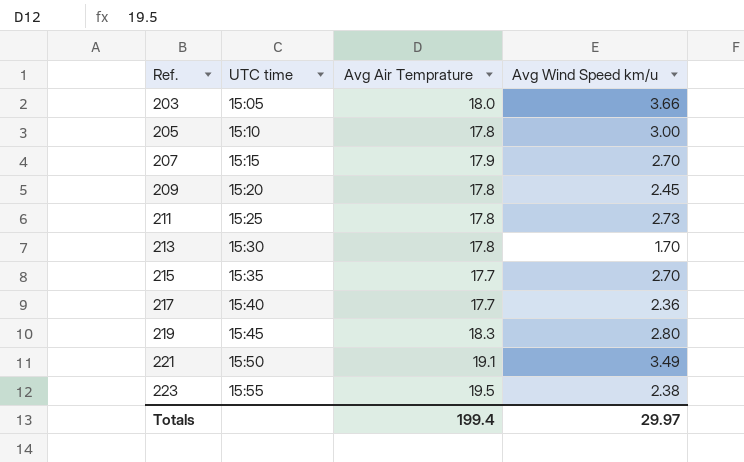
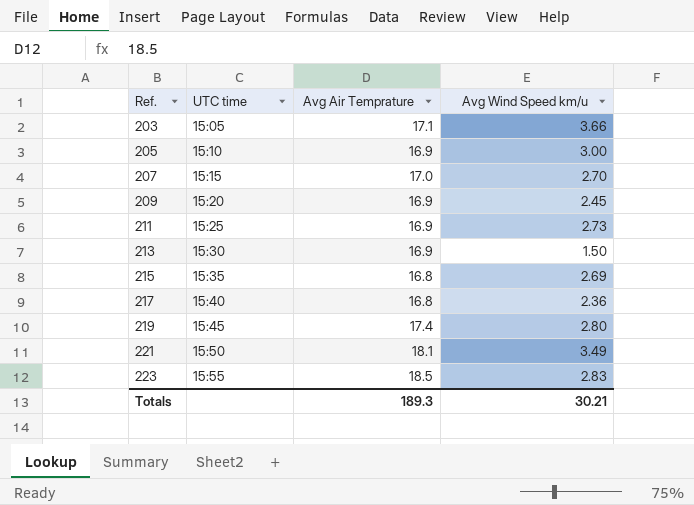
203 | Avg Air Temprature: 18.0 -> 17.1
205 | Avg Air Temprature: 17.8 -> 16.9
207 | Avg Air Temprature: 17.9 -> 17.0
209 | Avg Air Temprature: 17.8 -> 16.9
211 | Avg Air Temprature: 17.8 -> 16.9
213 | Avg Air Temprature: 17.8 -> 16.9
213 | Avg Wind Speed km/u: 1.70 -> 1.50
215 | Avg Air Temprature: 17.7 -> 16.8
215 | Avg Wind Speed km/u: 2.70 -> 2.69
217 | Avg Air Temprature: 17.7 -> 16.8
219 | Avg Air Temprature: 18.3 -> 17.4
221 | Avg Air Temprature: 19.1 -> 18.1
223 | Avg Air Temprature: 19.5 -> 18.5
223 | Avg Wind Speed km/u: 2.38 -> 2.83
Totals | Avg Air Temprature: 199.4 -> 189.3
Totals | Avg Wind Speed km/u: 29.97 -> 30.21

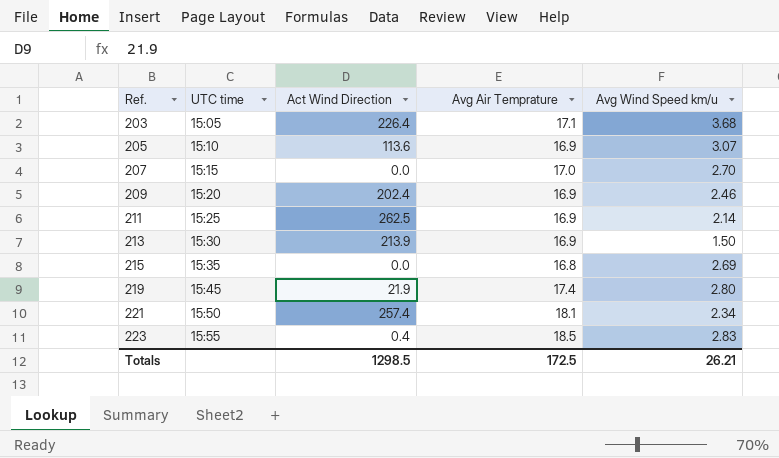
column Act Wind Direction | position: none -> 3
row 217: 15:40 | 16.8 | 2.36 -> none
203 | Avg Wind Speed km/u: 3.66 -> 3.68
205 | Avg Wind Speed km/u: 3.00 -> 3.07
209 | Avg Wind Speed km/u: 2.45 -> 2.46
211 | Avg Wind Speed km/u: 2.73 -> 2.14
221 | Avg Wind Speed km/u: 3.49 -> 2.34
Totals | Avg Air Temprature: 189.3 -> 172.5
Totals | Avg Wind Speed km/u: 30.21 -> 26.21

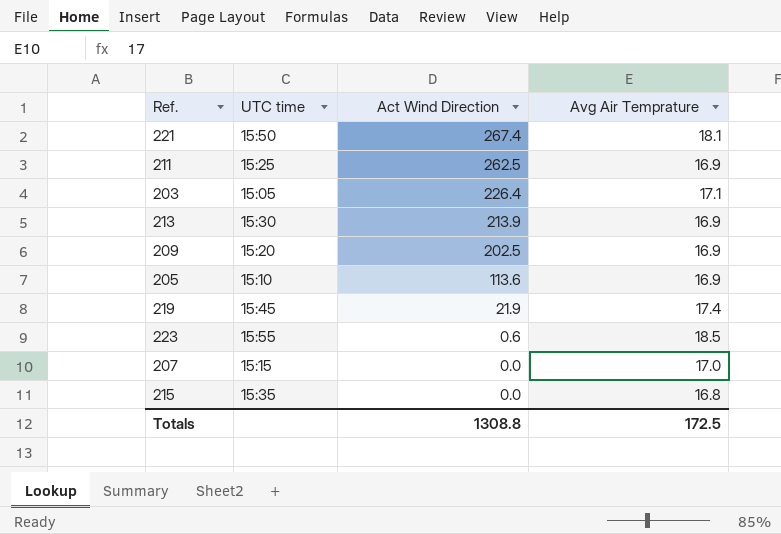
row order: Ref. ascending -> Act Wind Direction descending
column Avg Wind Speed km/u | position: 5 -> none
221 | Act Wind Direction: 257.4 -> 267.4
209 | Act Wind Direction: 202.4 -> 202.5
223 | Act Wind Direction: 0.4 -> 0.6
Totals | Act Wind Direction: 1298.5 -> 1308.8

